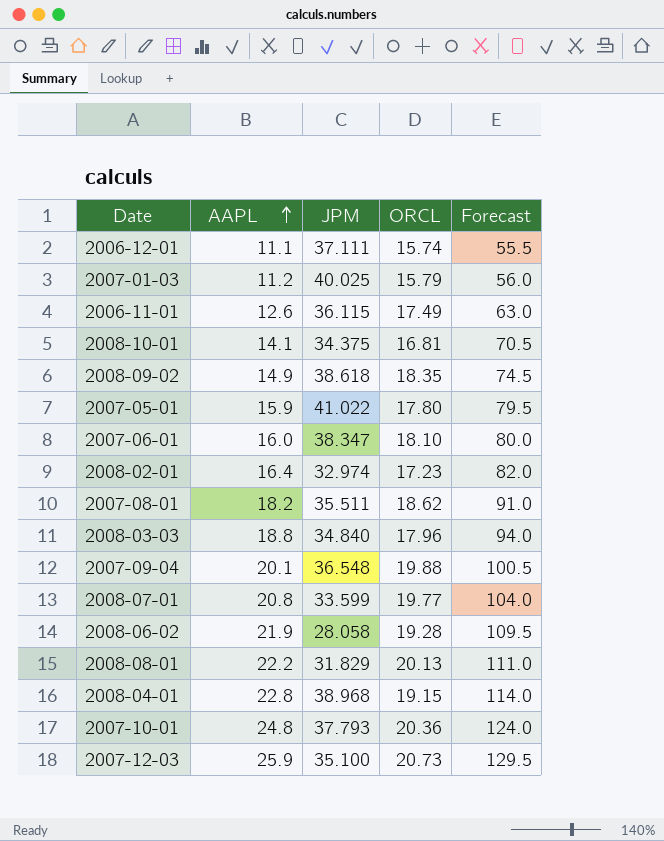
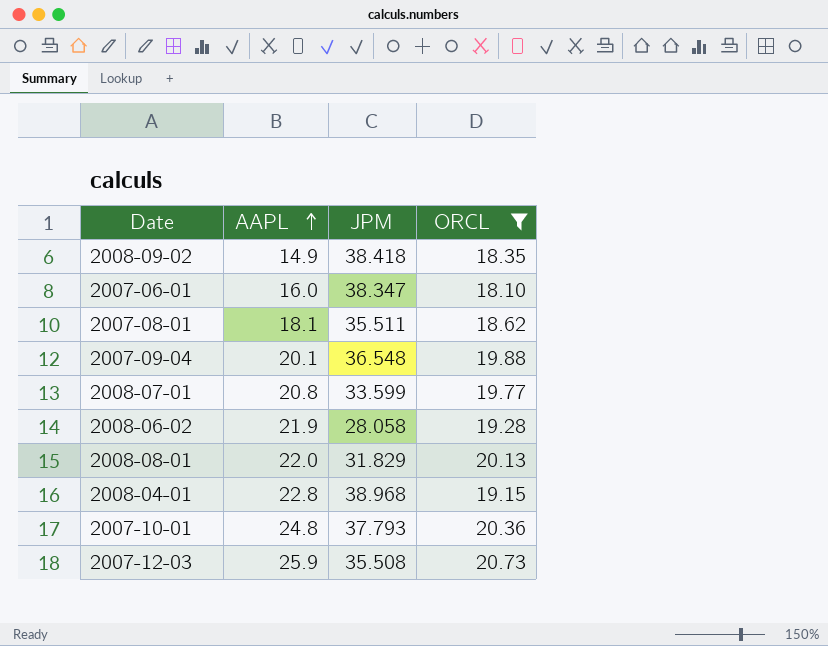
filter: none -> ORCL >= 18.10
column Forecast | formula: [AAPL] * 5 -> none
2008-09-02 | JPM: 38.618 -> 38.418
2007-08-01 | AAPL: 18.2 -> 18.1
2008-08-01 | AAPL: 22.2 -> 22.0
2007-12-03 | JPM: 35.100 -> 35.508

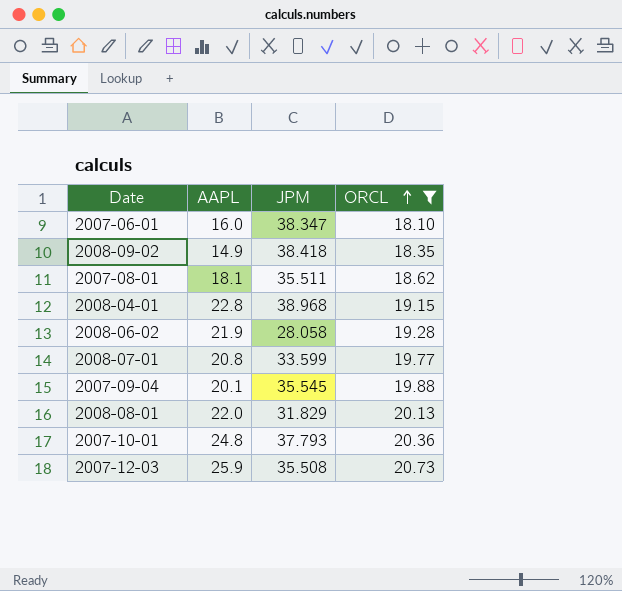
row order: AAPL ascending -> ORCL ascending
2007-09-04 | JPM: 36.548 -> 35.545

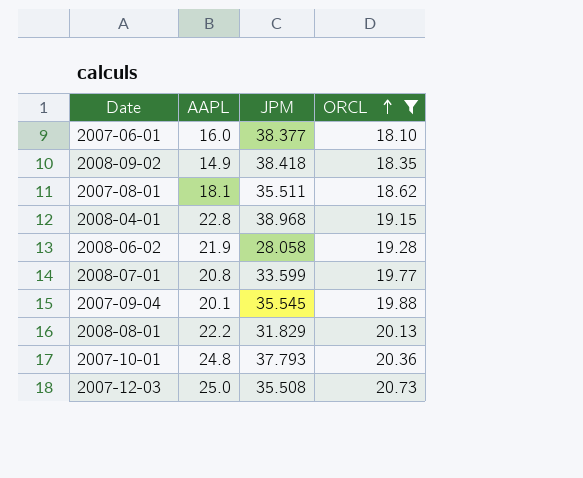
2007-06-01 | JPM: 38.347 -> 38.377
2008-08-01 | AAPL: 22.0 -> 22.2
2007-12-03 | AAPL: 25.9 -> 25.0

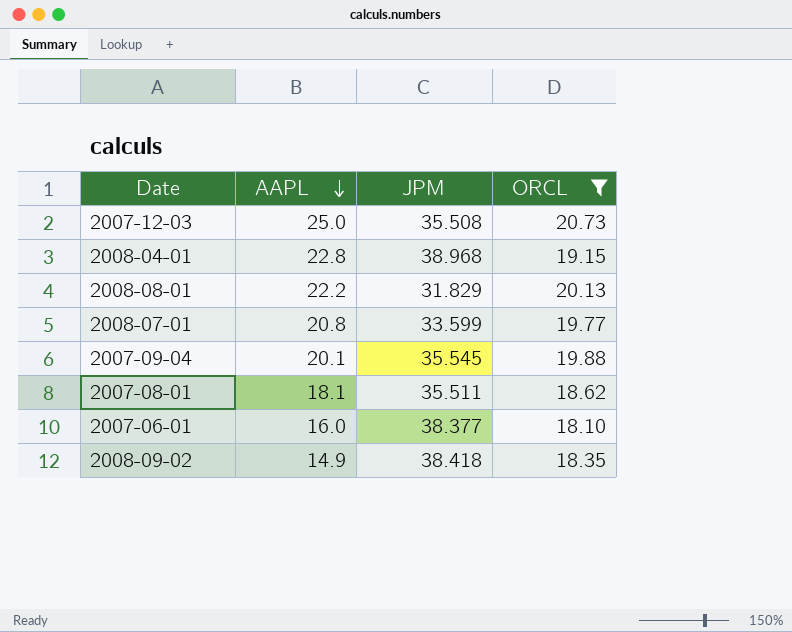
row order: ORCL ascending -> AAPL descending
row 2008-06-02: 21.9 | 28.058 | 19.28 -> none
row 2007-10-01: 24.8 | 37.793 | 20.36 -> none

